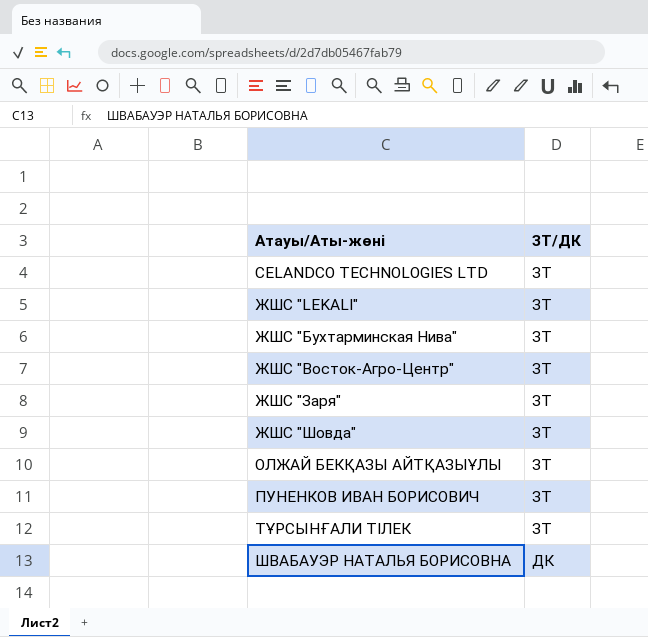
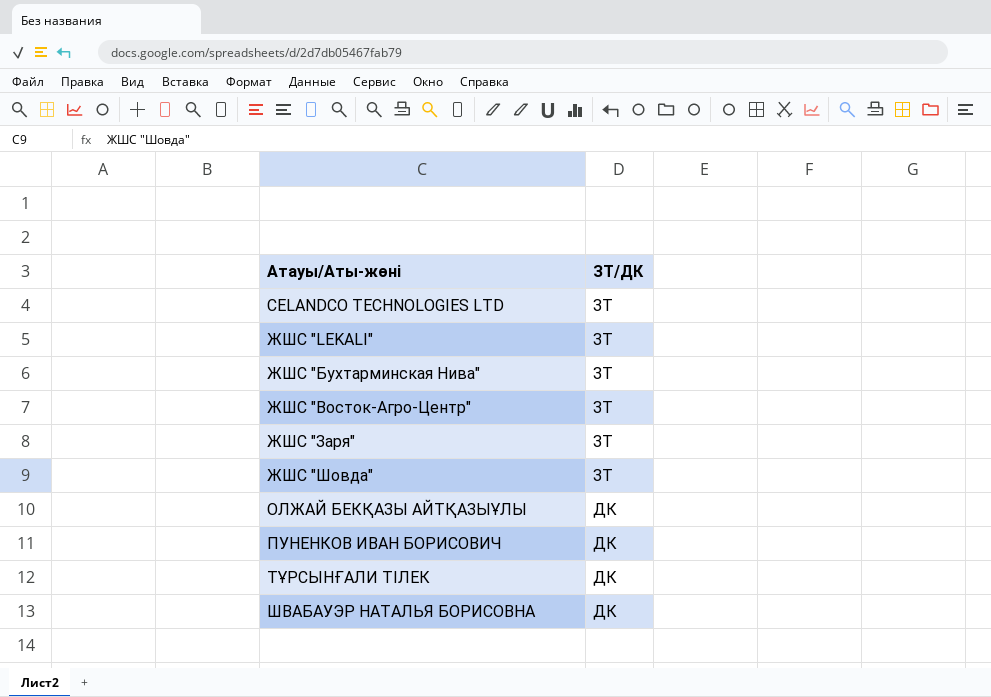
ОЛЖАЙ БЕКҚАЗЫ АЙТҚАЗЫҰЛЫ | ЗТ/ДК: ЗТ -> ДК
ПУНЕНКОВ ИВАН БОРИСОВИЧ | ЗТ/ДК: ЗТ -> ДК
ТҰРСЫНҒАЛИ ТІЛЕК | ЗТ/ДК: ЗТ -> ДК

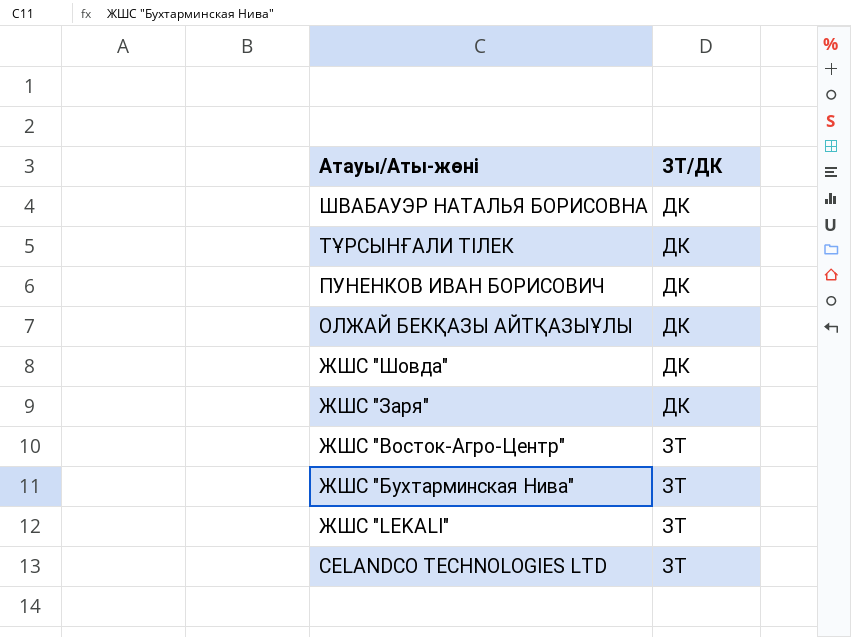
row order: Атауы/Аты-жөні ascending -> Атауы/Аты-жөні descending
ЖШС "Шовда" | ЗТ/ДК: ЗТ -> ДК
ЖШС "Заря" | ЗТ/ДК: ЗТ -> ДК

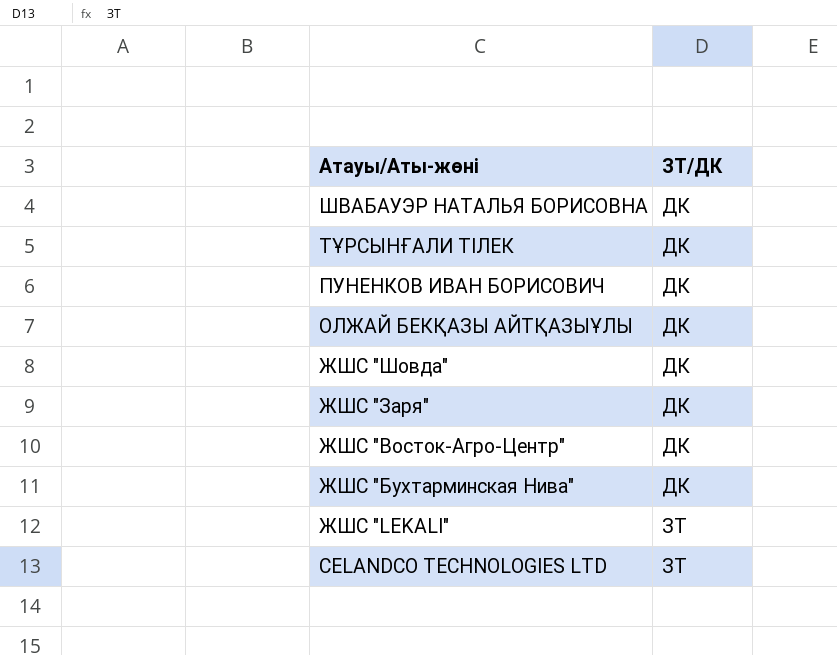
ЖШС "Восток-Агро-Центр" | ЗТ/ДК: ЗТ -> ДК
ЖШС "Бухтарминская Нива" | ЗТ/ДК: ЗТ -> ДК

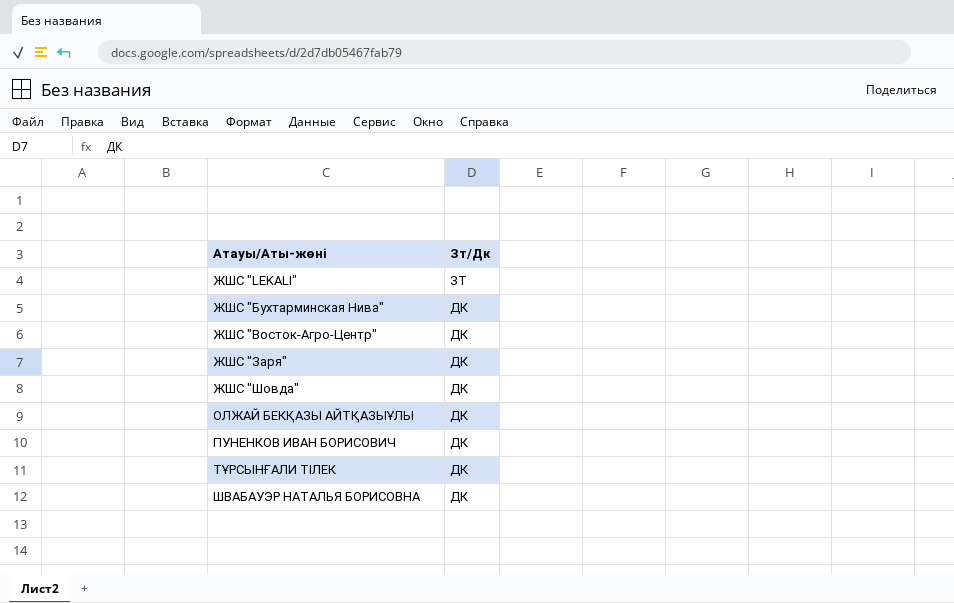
row order: Атауы/Аты-жөні descending -> Атауы/Аты-жөні ascending
column name: ЗТ/ДК -> Зт/Дк
row CELANDCO TECHNOLOGIES LTD: ЗТ -> none

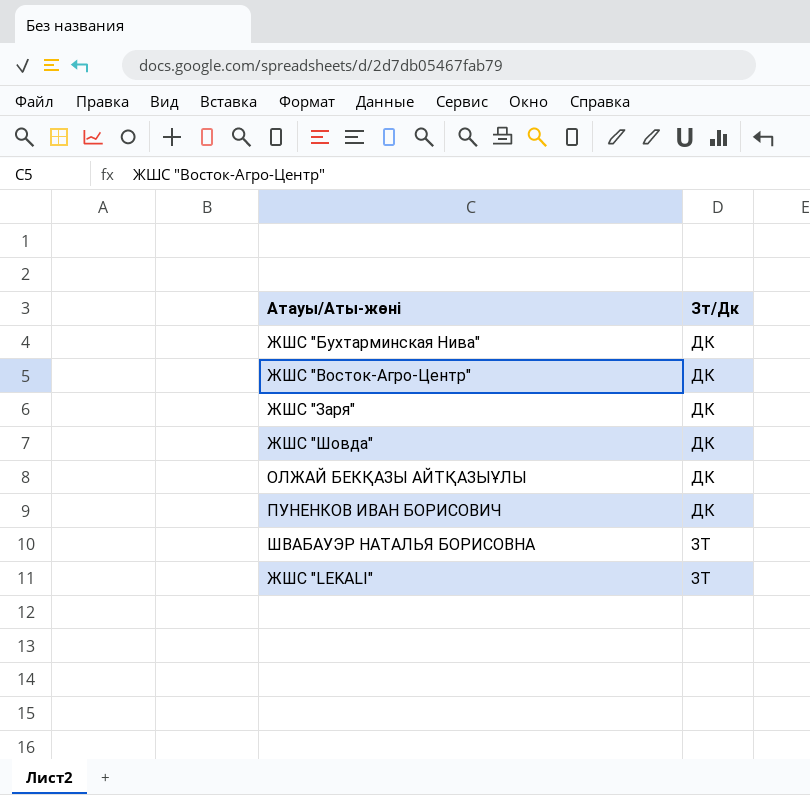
row order: Атауы/Аты-жөні ascending -> Зт/Дк ascending
row ТҰРСЫНҒАЛИ ТІЛЕК: ДК -> none
ШВАБАУЭР НАТАЛЬЯ БОРИСОВНА | Зт/Дк: ДК -> ЗТ

